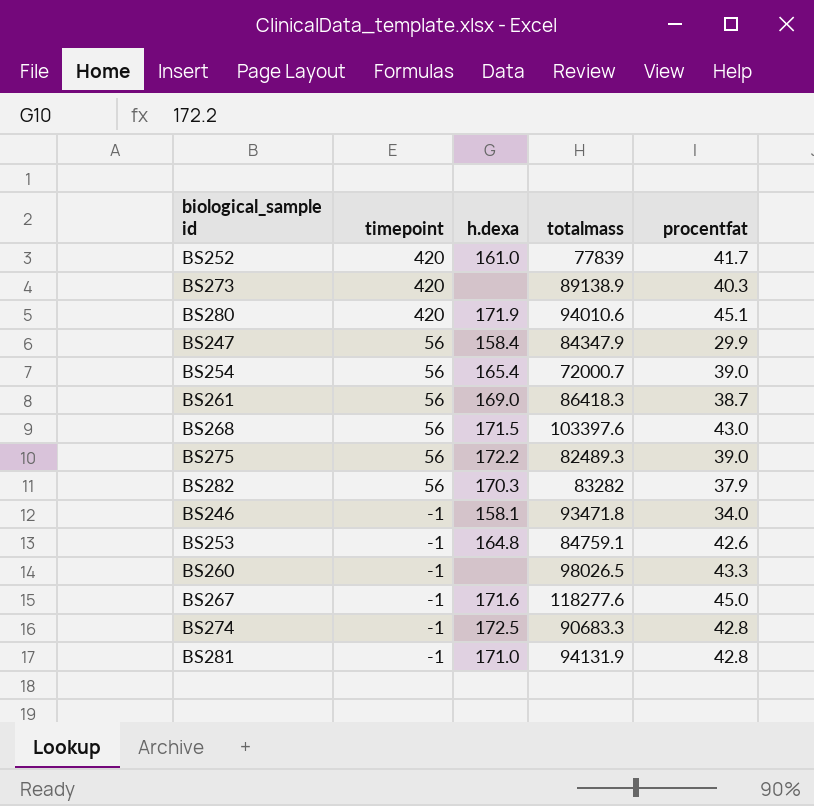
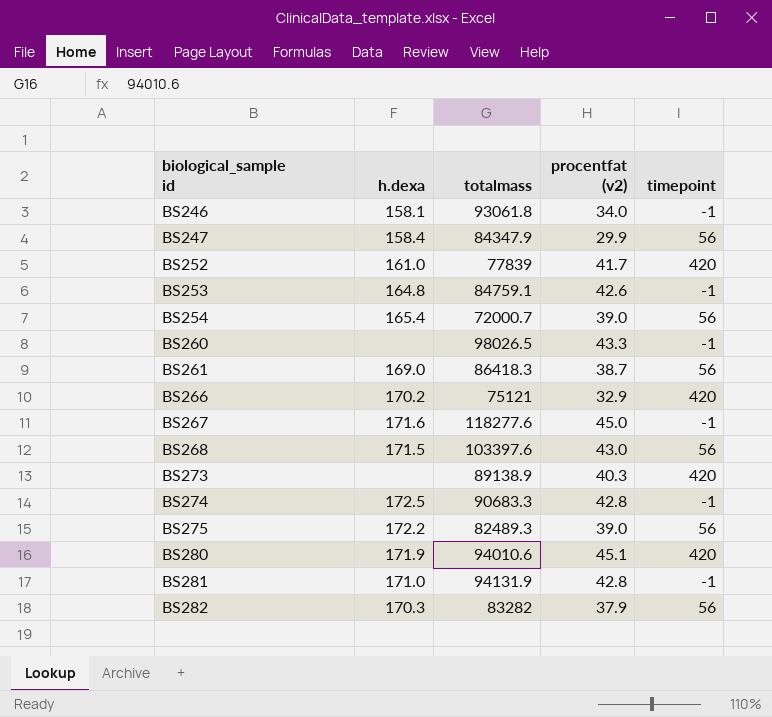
row order: timepoint descending -> biological_sample id ascending
column name: procentfat -> procentfat (v2)
column timepoint | position: 2 -> 5
BS246 | totalmass: 93471.8 -> 93061.8
row BS266: none -> 170.2 | 75121 | 32.9 | 420

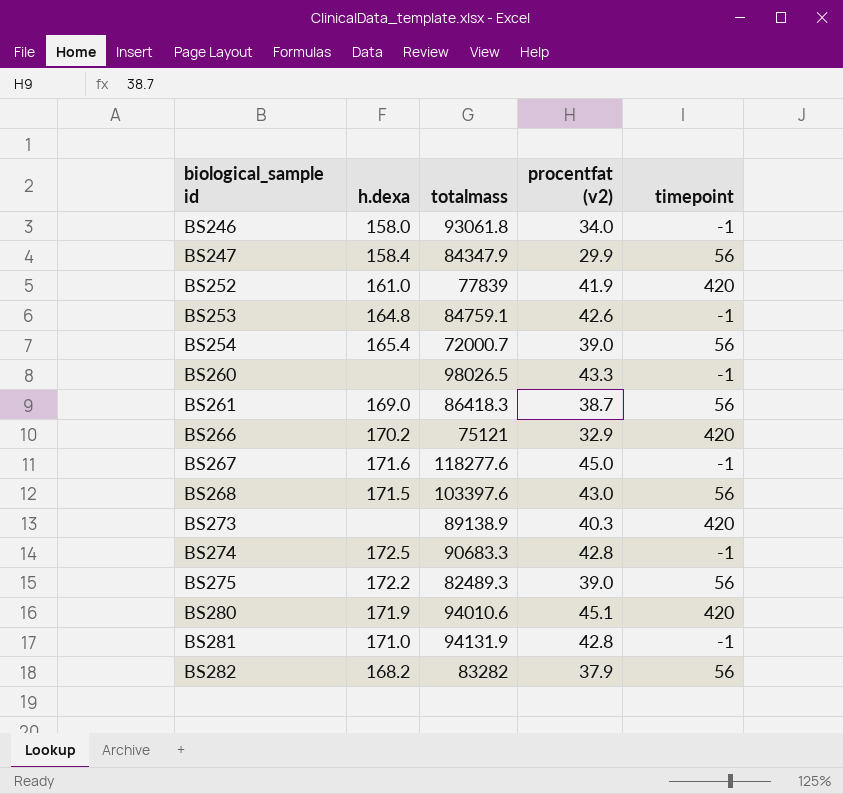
BS246 | h.dexa: 158.1 -> 158.0
BS252 | procentfat (v2): 41.7 -> 41.9
BS282 | h.dexa: 170.3 -> 168.2

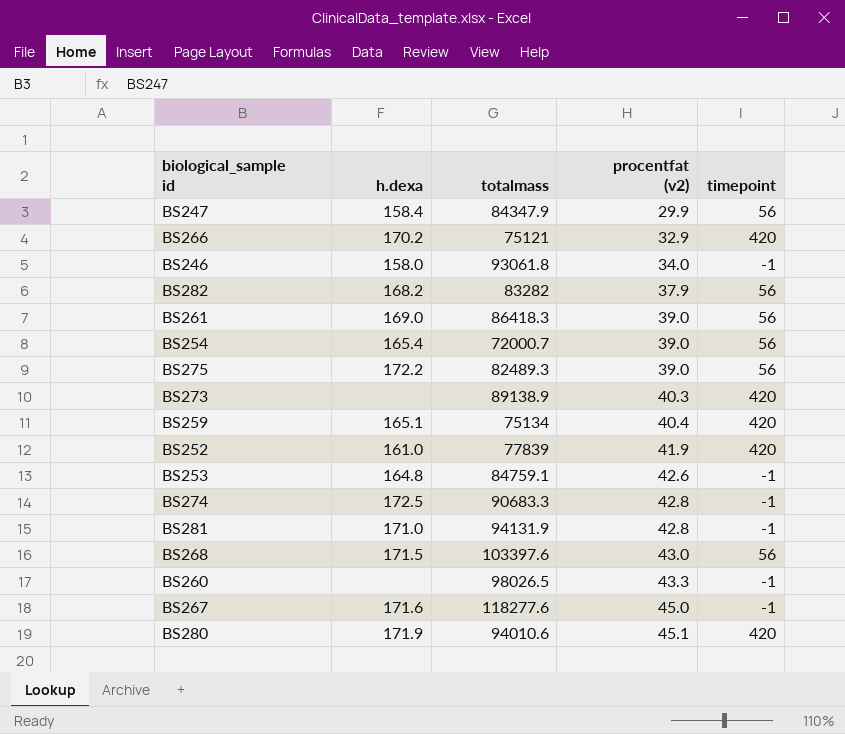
row order: biological_sample id ascending -> procentfat (v2) ascending
BS261 | procentfat (v2): 38.7 -> 39.0
row BS259: none -> 165.1 | 75134 | 40.4 | 420

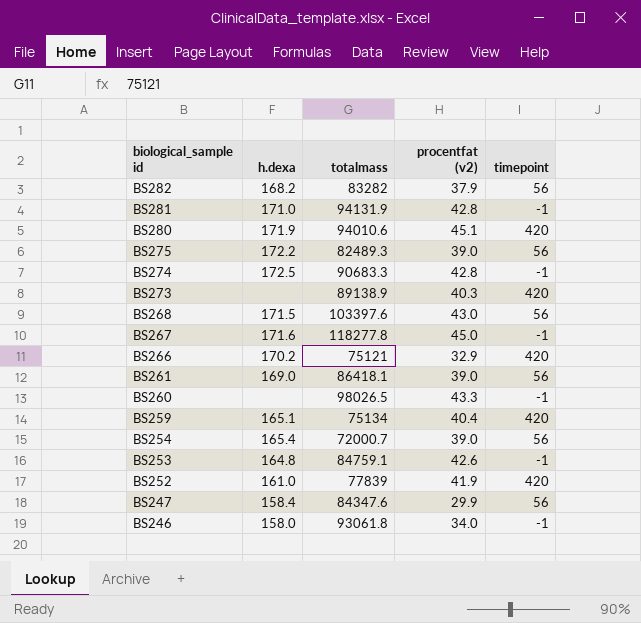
row order: procentfat (v2) ascending -> biological_sample id descending
BS267 | totalmass: 118277.6 -> 118277.8
BS261 | totalmass: 86418.3 -> 86418.1
BS247 | totalmass: 84347.9 -> 84347.6

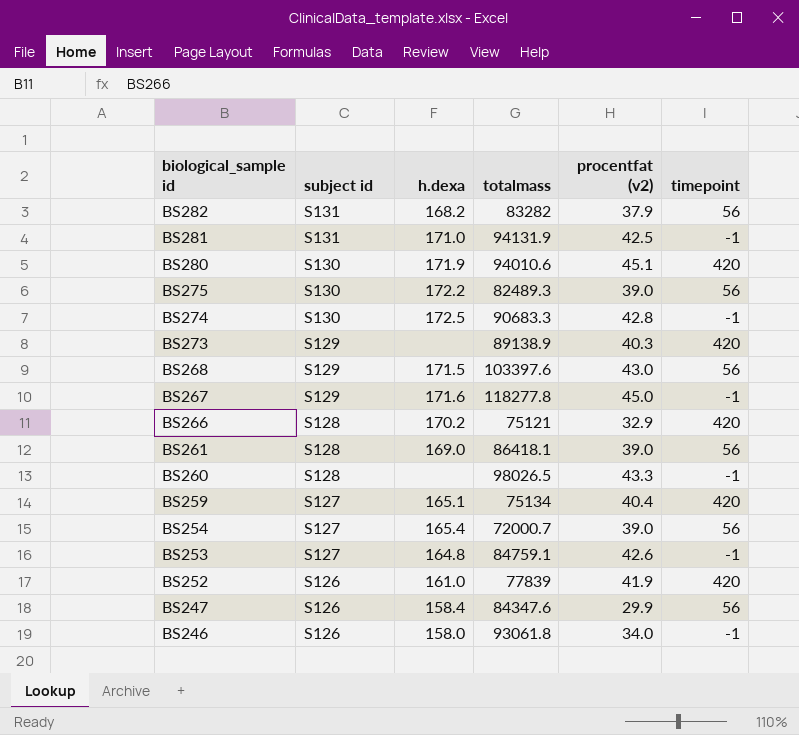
column subject id | position: none -> 2
BS281 | procentfat (v2): 42.8 -> 42.5

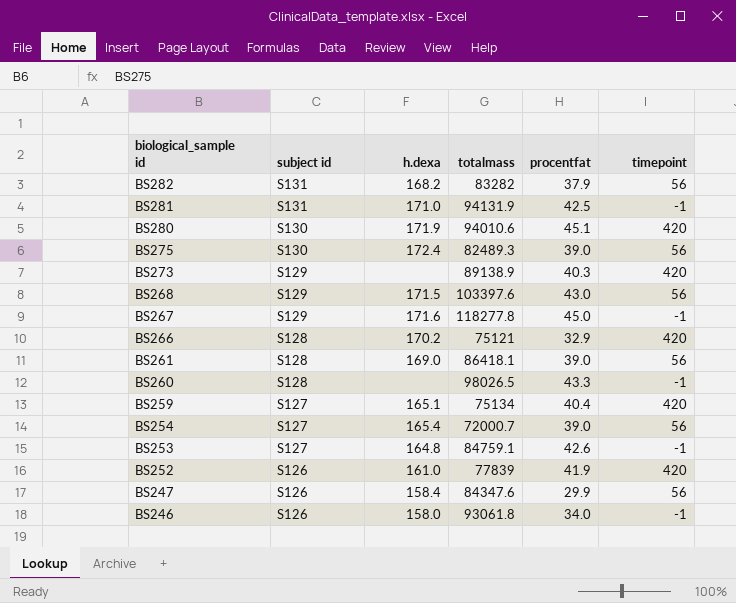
column name: procentfat (v2) -> procentfat
row BS274: S130 | 172.5 | 90683.3 | 42.8 | -1 -> none
BS275 | h.dexa: 172.2 -> 172.4

